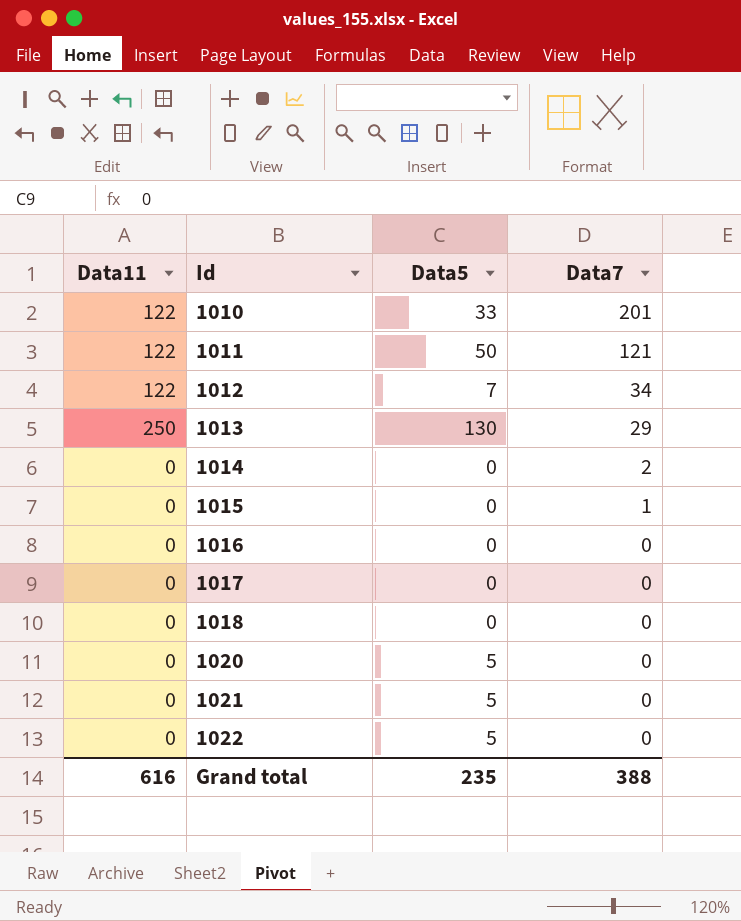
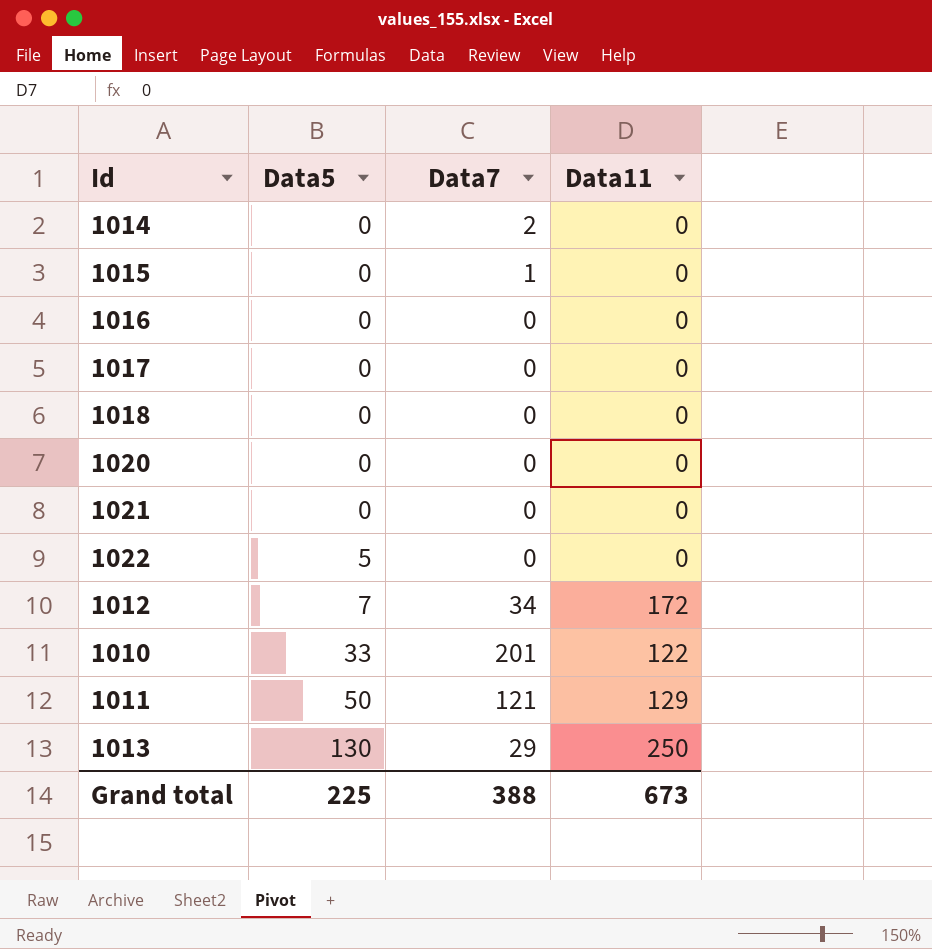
row order: Id ascending -> Data5 ascending
column Data11 | position: 1 -> 4
1020 | Data5: 5 -> 0
1021 | Data5: 5 -> 0
1012 | Data11: 122 -> 172
1011 | Data11: 122 -> 129
Grand total | Data5: 235 -> 225
Grand total | Data11: 616 -> 673

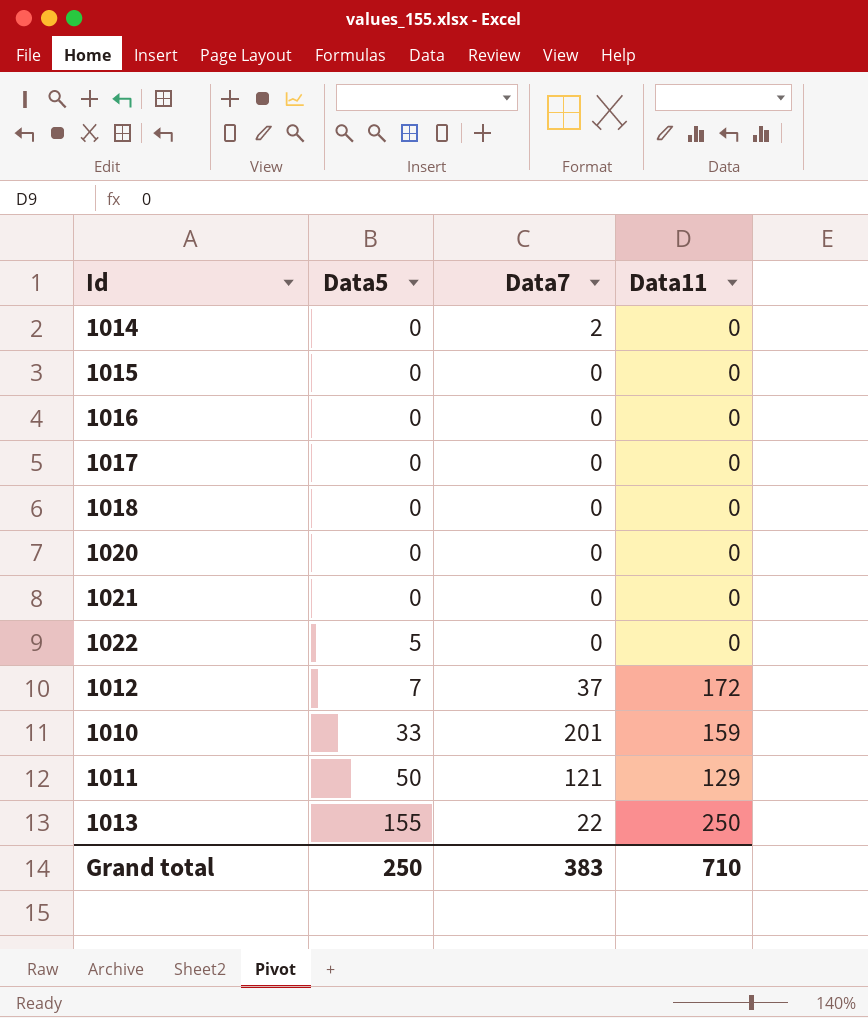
1015 | Data7: 1 -> 0
1012 | Data7: 34 -> 37
1010 | Data11: 122 -> 159
1013 | Data5: 130 -> 155
1013 | Data7: 29 -> 22
Grand total | Data5: 225 -> 250
Grand total | Data7: 388 -> 383
Grand total | Data11: 673 -> 710

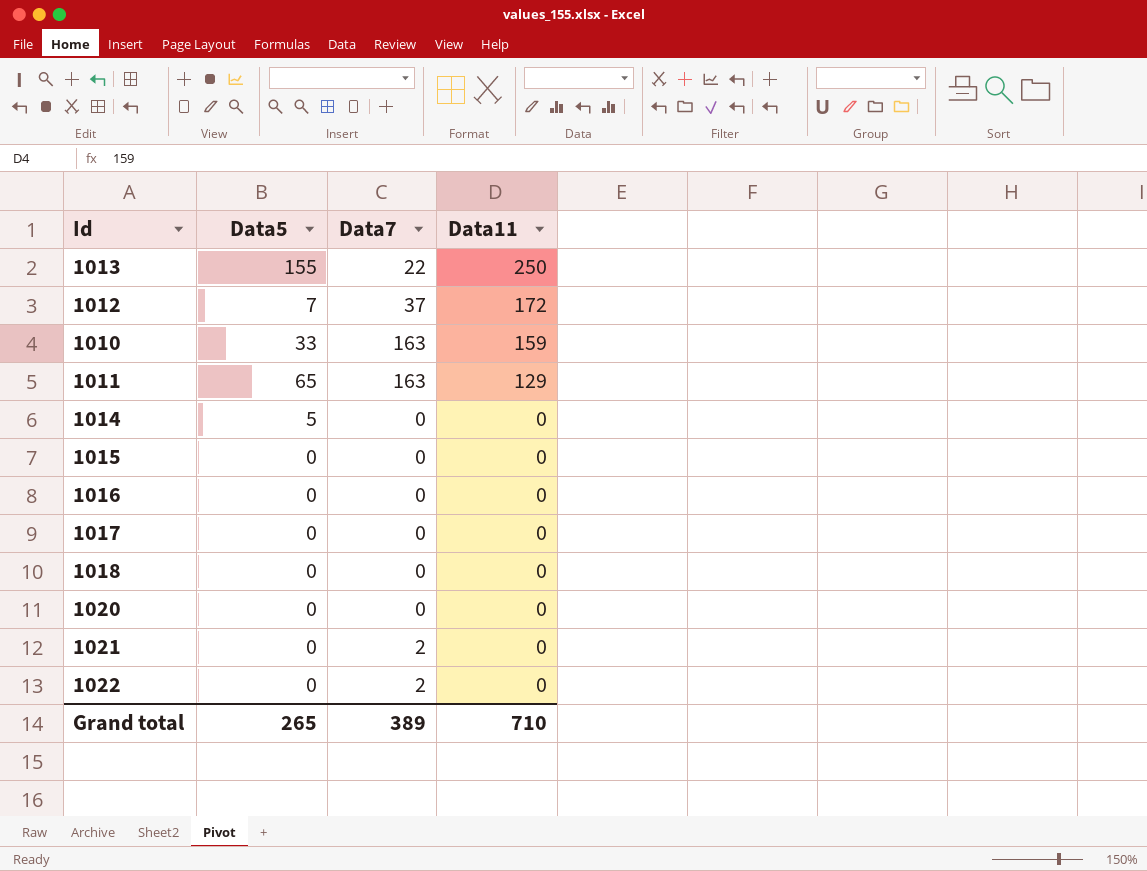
row order: Data5 ascending -> Data11 descending
1010 | Data7: 201 -> 163
1011 | Data5: 50 -> 65
1011 | Data7: 121 -> 163
1014 | Data5: 0 -> 5
1014 | Data7: 2 -> 0
1021 | Data7: 0 -> 2
1022 | Data5: 5 -> 0
1022 | Data7: 0 -> 2
Grand total | Data5: 250 -> 265
Grand total | Data7: 383 -> 389

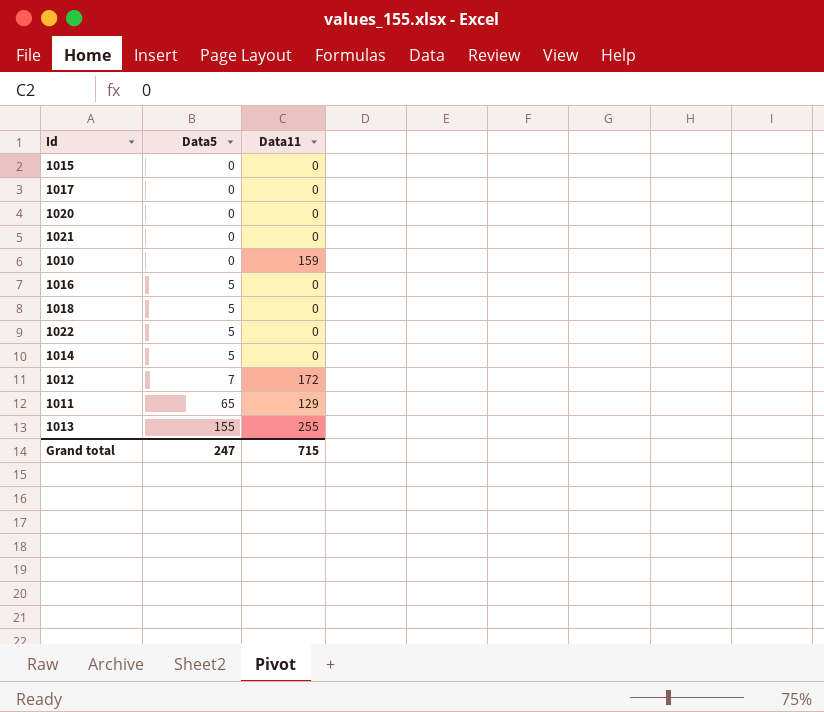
row order: Data11 descending -> Data5 ascending
column Data7 | position: 3 -> none
1010 | Data5: 33 -> 0
1016 | Data5: 0 -> 5
1018 | Data5: 0 -> 5
1022 | Data5: 0 -> 5
1013 | Data11: 250 -> 255
Grand total | Data5: 265 -> 247
Grand total | Data11: 710 -> 715

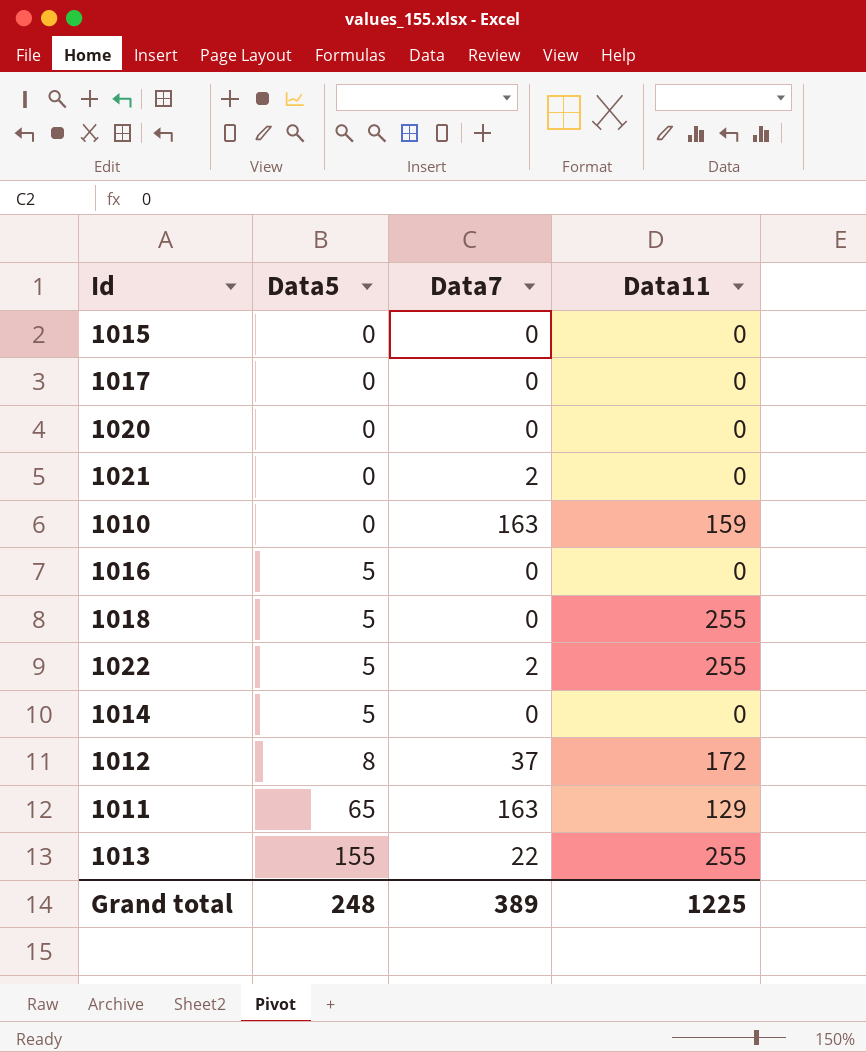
column Data7 | position: none -> 3
1018 | Data11: 0 -> 255
1022 | Data11: 0 -> 255
1012 | Data5: 7 -> 8
Grand total | Data5: 247 -> 248
Grand total | Data11: 715 -> 1225

